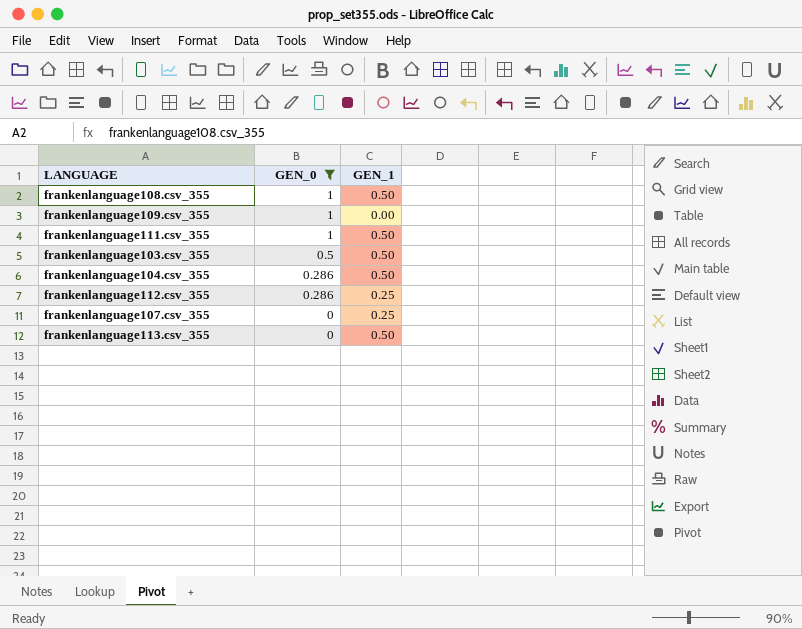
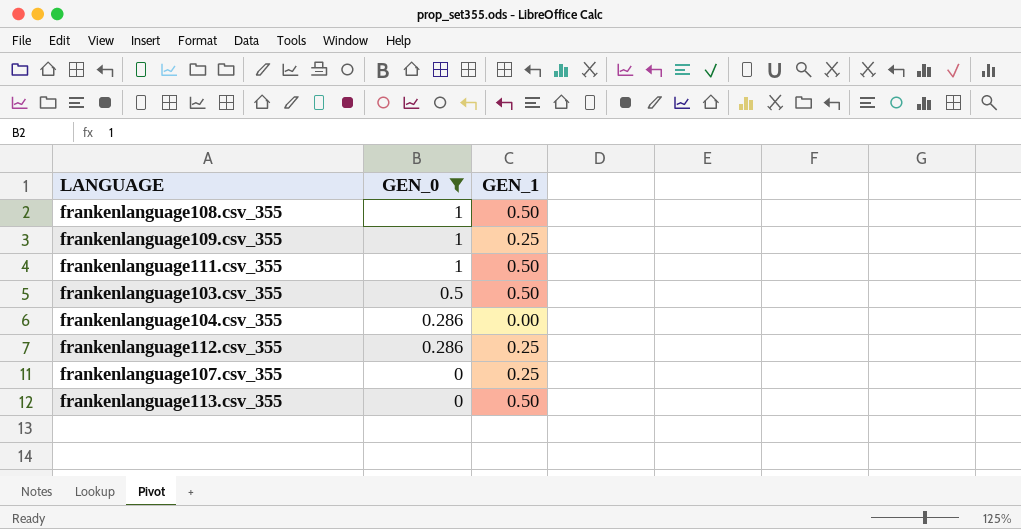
frankenlanguage109.csv_355 | GEN_1: 0.00 -> 0.25
frankenlanguage104.csv_355 | GEN_1: 0.50 -> 0.00

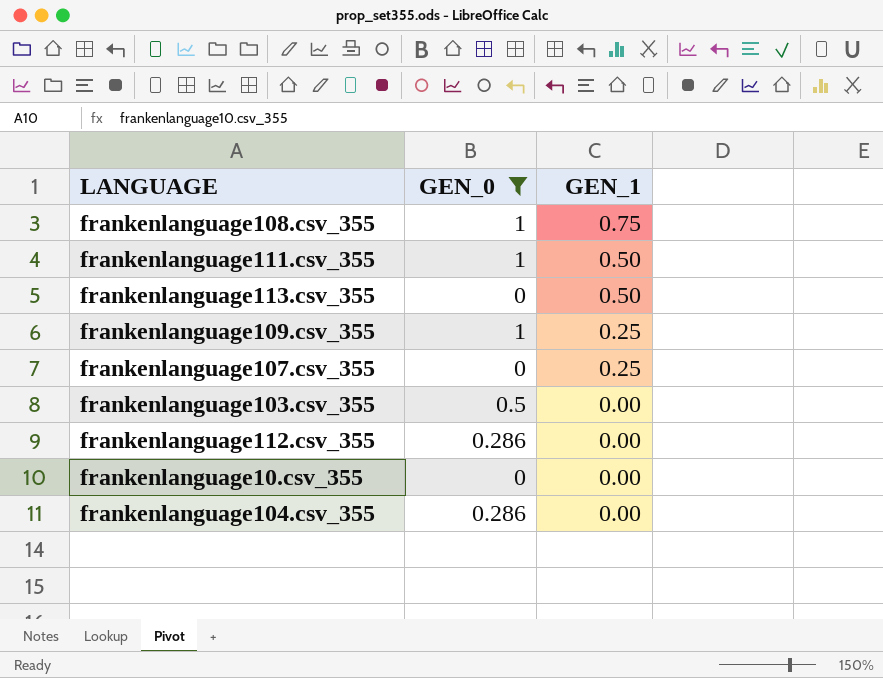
row order: GEN_0 descending -> GEN_1 descending
frankenlanguage108.csv_355 | GEN_1: 0.50 -> 0.75
frankenlanguage103.csv_355 | GEN_1: 0.50 -> 0.00
frankenlanguage112.csv_355 | GEN_1: 0.25 -> 0.00
row frankenlanguage10.csv_355: none -> 0 | 0.00

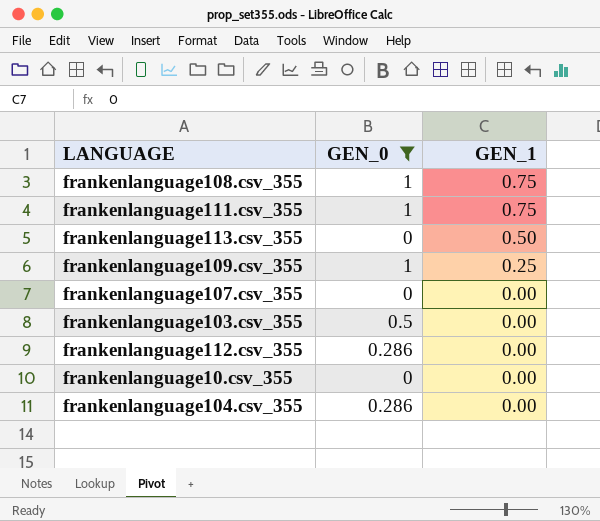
frankenlanguage111.csv_355 | GEN_1: 0.50 -> 0.75
frankenlanguage107.csv_355 | GEN_1: 0.25 -> 0.00

